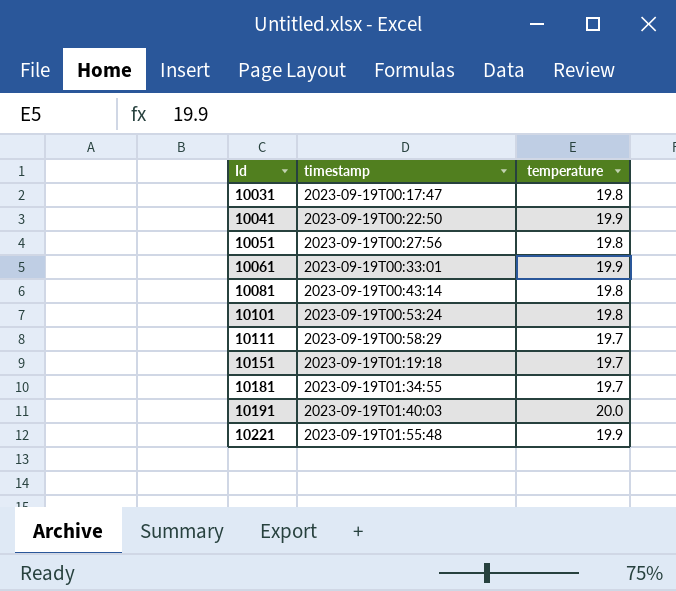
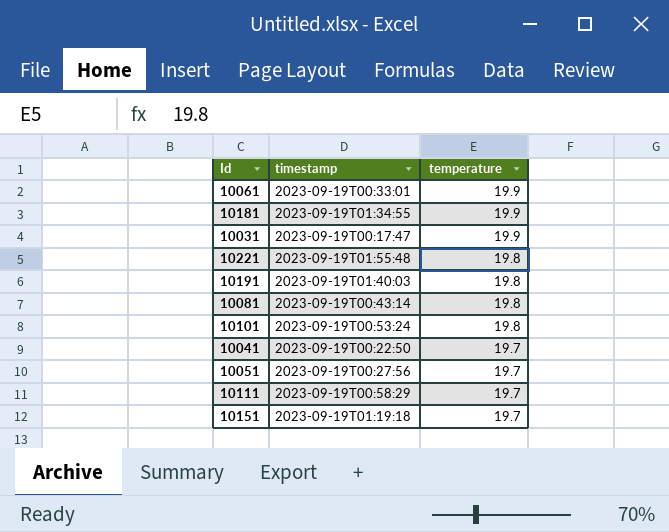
row order: Id ascending -> temperature descending
10181 | temperature: 19.7 -> 19.9
10031 | temperature: 19.8 -> 19.9
10221 | temperature: 19.9 -> 19.8
10191 | temperature: 20.0 -> 19.8
10041 | temperature: 19.9 -> 19.7
10051 | temperature: 19.8 -> 19.7

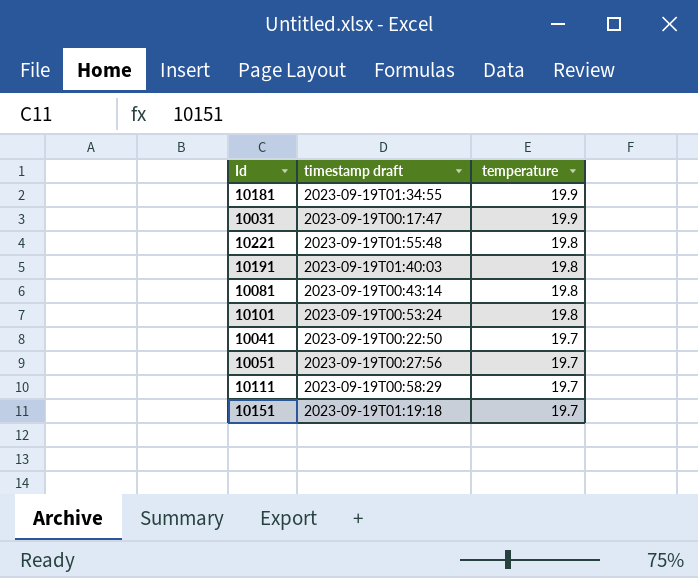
column name: timestamp -> timestamp draft
row 10061: 2023-09-19T00:33:01 | 19.9 -> none

